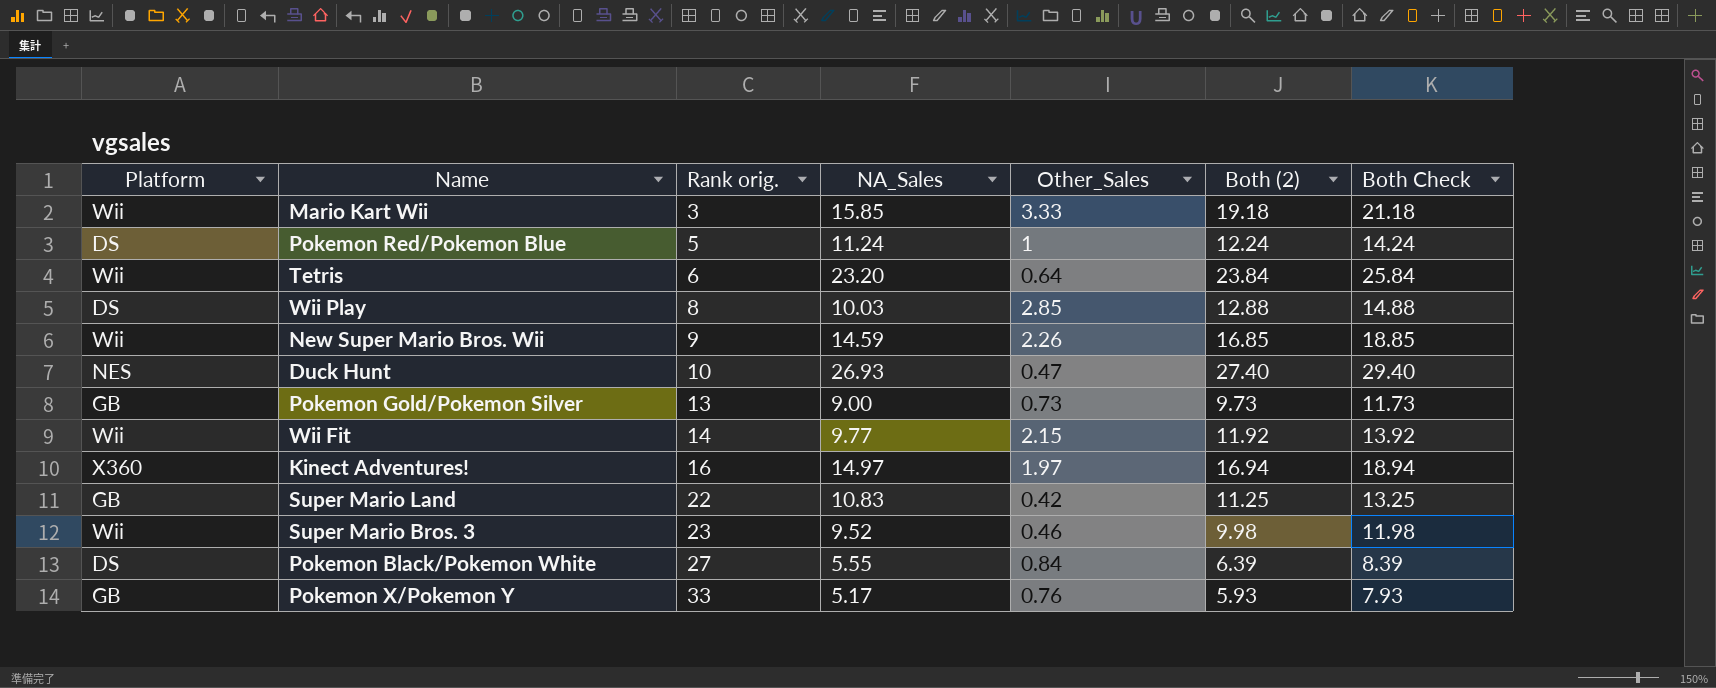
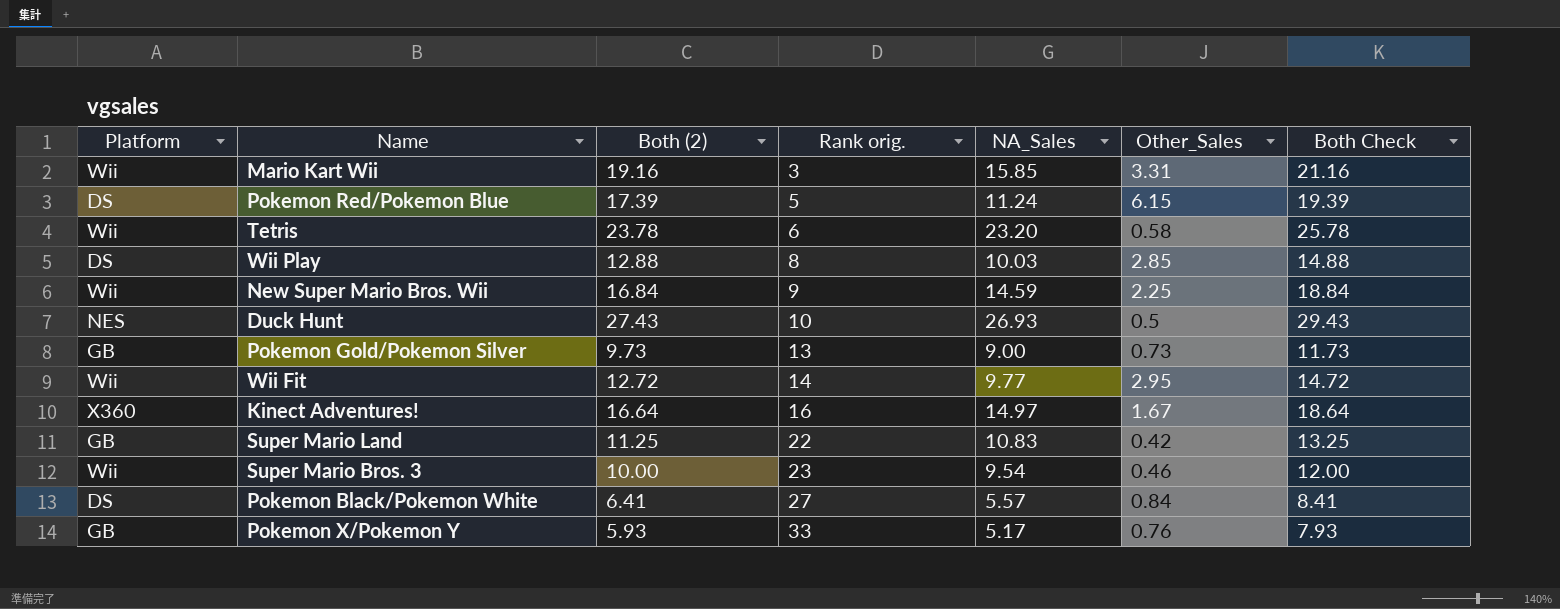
column Both (2) | position: 6 -> 3
Mario Kart Wii | Both (2): 19.18 -> 19.16
Mario Kart Wii | Other_Sales: 3.33 -> 3.31
Mario Kart Wii | Both Check: 21.18 -> 21.16
Pokemon Red/Pokemon Blue | Both (2): 12.24 -> 17.39
Pokemon Red/Pokemon Blue | Other_Sales: 1 -> 6.15
Pokemon Red/Pokemon Blue | Both Check: 14.24 -> 19.39
Tetris | Both (2): 23.84 -> 23.78
Tetris | Other_Sales: 0.64 -> 0.58
Tetris | Both Check: 25.84 -> 25.78
New Super Mario Bros. Wii | Both (2): 16.85 -> 16.84
New Super Mario Bros. Wii | Other_Sales: 2.26 -> 2.25
New Super Mario Bros. Wii | Both Check: 18.85 -> 18.84
Duck Hunt | Both (2): 27.40 -> 27.43
Duck Hunt | Other_Sales: 0.47 -> 0.5
Duck Hunt | Both Check: 29.40 -> 29.43
Wii Fit | Both (2): 11.92 -> 12.72
Wii Fit | Other_Sales: 2.15 -> 2.95
Wii Fit | Both Check: 13.92 -> 14.72
Kinect Adventures! | Both (2): 16.94 -> 16.64
Kinect Adventures! | Other_Sales: 1.97 -> 1.67
Kinect Adventures! | Both Check: 18.94 -> 18.64
Super Mario Bros. 3 | Both (2): 9.98 -> 10.00
Super Mario Bros. 3 | NA_Sales: 9.52 -> 9.54
Super Mario Bros. 3 | Both Check: 11.98 -> 12.00
Pokemon Black/Pokemon White | Both (2): 6.39 -> 6.41
Pokemon Black/Pokemon White | NA_Sales: 5.55 -> 5.57
Pokemon Black/Pokemon White | Both Check: 8.39 -> 8.41

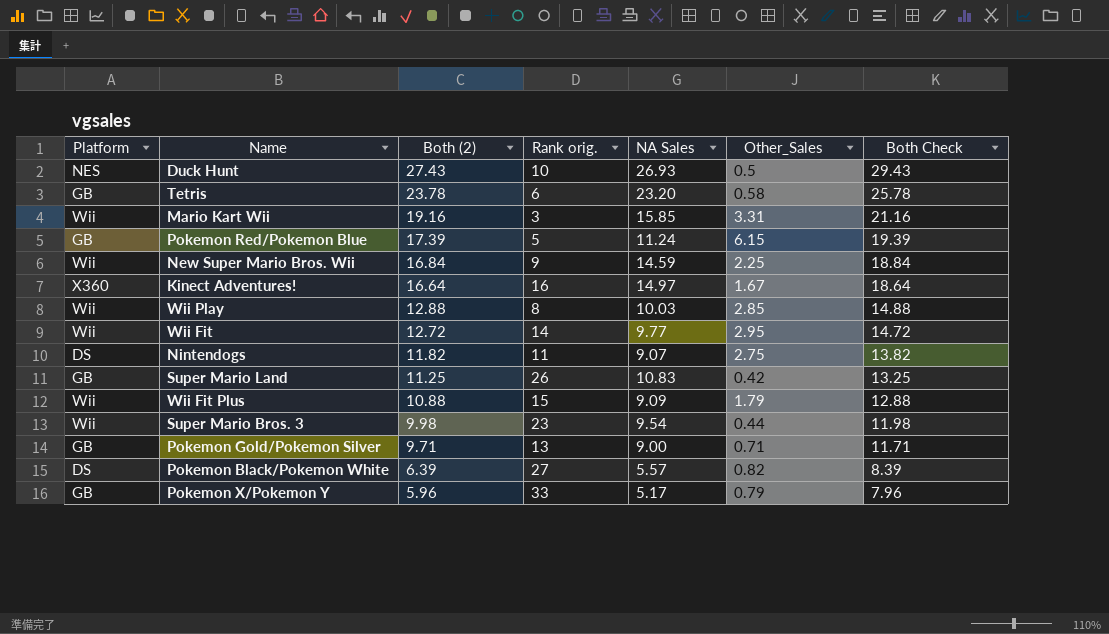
row order: Rank orig. ascending -> Both (2) descending
column name: NA_Sales -> NA Sales
Tetris | Platform: Wii -> GB
Pokemon Red/Pokemon Blue | Platform: DS -> GB
Wii Play | Platform: DS -> Wii
row Nintendogs: none -> DS | 11.82 | 11 | 9.07 | 2.75 | 13.82
Super Mario Land | Rank orig.: 22 -> 26
row Wii Fit Plus: none -> Wii | 10.88 | 15 | 9.09 | 1.79 | 12.88
Super Mario Bros. 3 | Both (2): 10.00 -> 9.98
Super Mario Bros. 3 | Other_Sales: 0.46 -> 0.44
Super Mario Bros. 3 | Both Check: 12.00 -> 11.98
Pokemon Gold/Pokemon Silver | Both (2): 9.73 -> 9.71
Pokemon Gold/Pokemon Silver | Other_Sales: 0.73 -> 0.71
Pokemon Gold/Pokemon Silver | Both Check: 11.73 -> 11.71
Pokemon Black/Pokemon White | Both (2): 6.41 -> 6.39
Pokemon Black/Pokemon White | Other_Sales: 0.84 -> 0.82
Pokemon Black/Pokemon White | Both Check: 8.41 -> 8.39
Pokemon X/Pokemon Y | Both (2): 5.93 -> 5.96
Pokemon X/Pokemon Y | Other_Sales: 0.76 -> 0.79
Pokemon X/Pokemon Y | Both Check: 7.93 -> 7.96

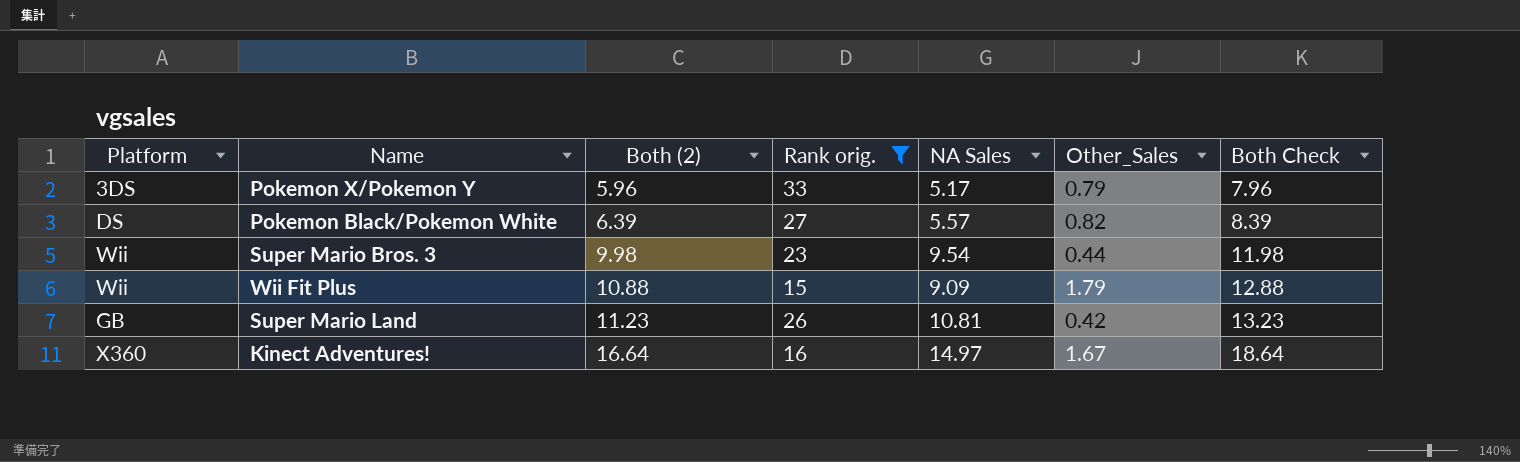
filter: none -> Rank orig. >= 15
row order: Both (2) descending -> Both (2) ascending
Pokemon X/Pokemon Y | Platform: GB -> 3DS
Super Mario Land | Both (2): 11.25 -> 11.23
Super Mario Land | NA Sales: 10.83 -> 10.81
Super Mario Land | Both Check: 13.25 -> 13.23

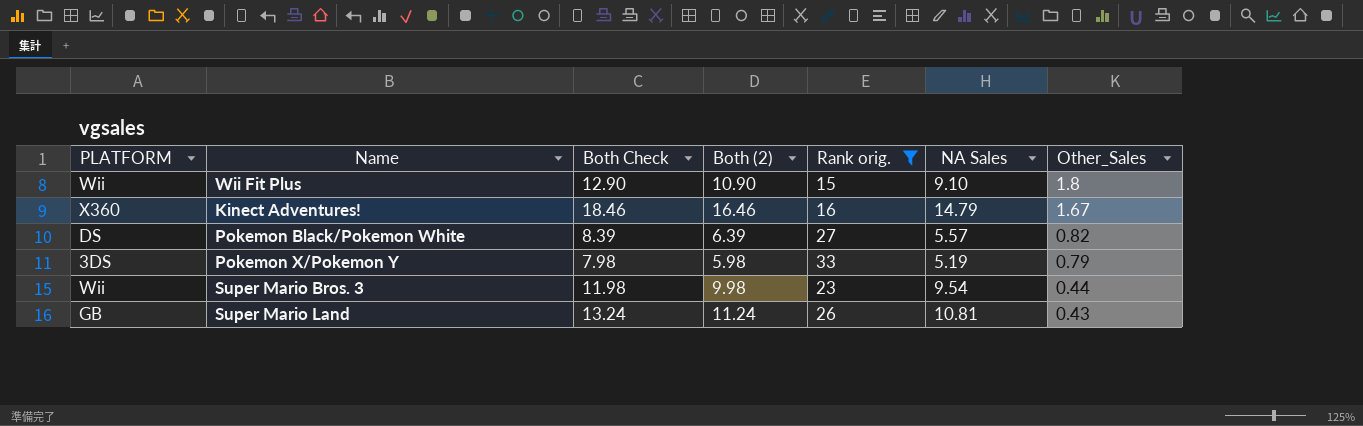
row order: Both (2) ascending -> Other_Sales descending
column name: Platform -> PLATFORM
column Both Check | position: 7 -> 3
Wii Fit Plus | Both Check: 12.88 -> 12.90
Wii Fit Plus | Both (2): 10.88 -> 10.90
Wii Fit Plus | NA Sales: 9.09 -> 9.10
Wii Fit Plus | Other_Sales: 1.79 -> 1.8
Kinect Adventures! | Both Check: 18.64 -> 18.46
Kinect Adventures! | Both (2): 16.64 -> 16.46
Kinect Adventures! | NA Sales: 14.97 -> 14.79
Pokemon X/Pokemon Y | Both Check: 7.96 -> 7.98
Pokemon X/Pokemon Y | Both (2): 5.96 -> 5.98
Pokemon X/Pokemon Y | NA Sales: 5.17 -> 5.19
Super Mario Land | Both Check: 13.23 -> 13.24
Super Mario Land | Both (2): 11.23 -> 11.24
Super Mario Land | Other_Sales: 0.42 -> 0.43

